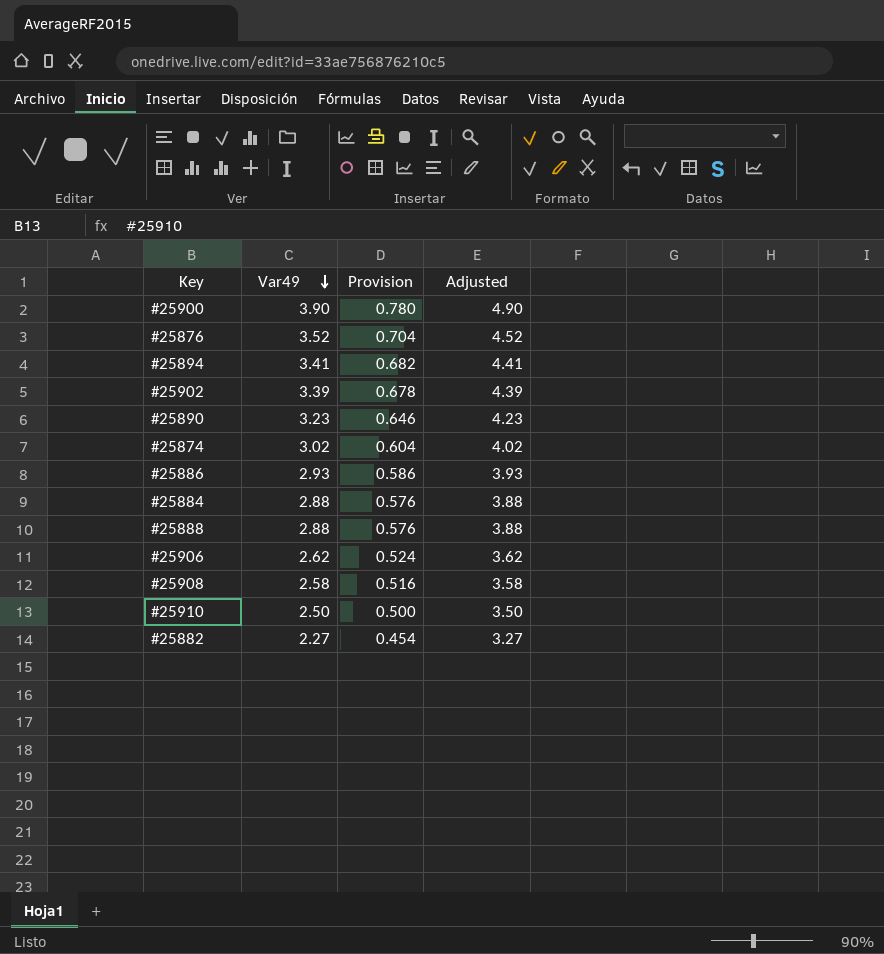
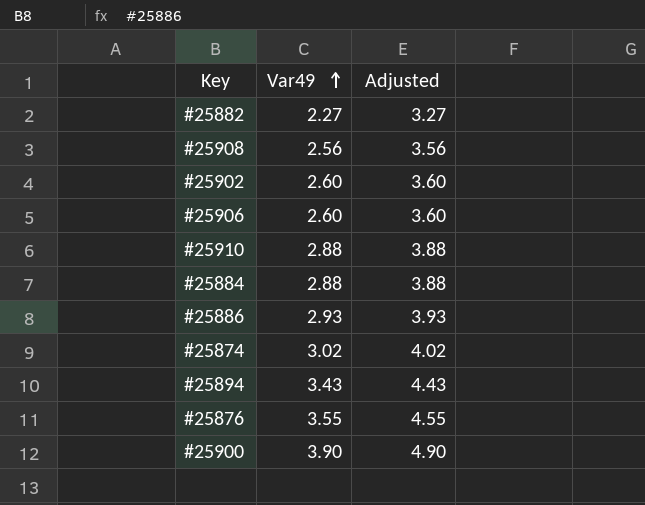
row order: Var49 descending -> Var49 ascending
column Provision | formula: [Var49] * 0.2 -> none
row #25890: 3.23 | 0.646 | 4.23 -> none
row #25888: 2.88 | 0.576 | 3.88 -> none
#25908 | Var49: 2.58 -> 2.56
#25908 | Adjusted: 3.58 -> 3.56
#25902 | Var49: 3.39 -> 2.60
#25902 | Adjusted: 4.39 -> 3.60
#25906 | Var49: 2.62 -> 2.60
#25906 | Adjusted: 3.62 -> 3.60
#25910 | Var49: 2.50 -> 2.88
#25910 | Adjusted: 3.50 -> 3.88
#25894 | Var49: 3.41 -> 3.43
#25894 | Adjusted: 4.41 -> 4.43
#25876 | Var49: 3.52 -> 3.55
#25876 | Adjusted: 4.52 -> 4.55

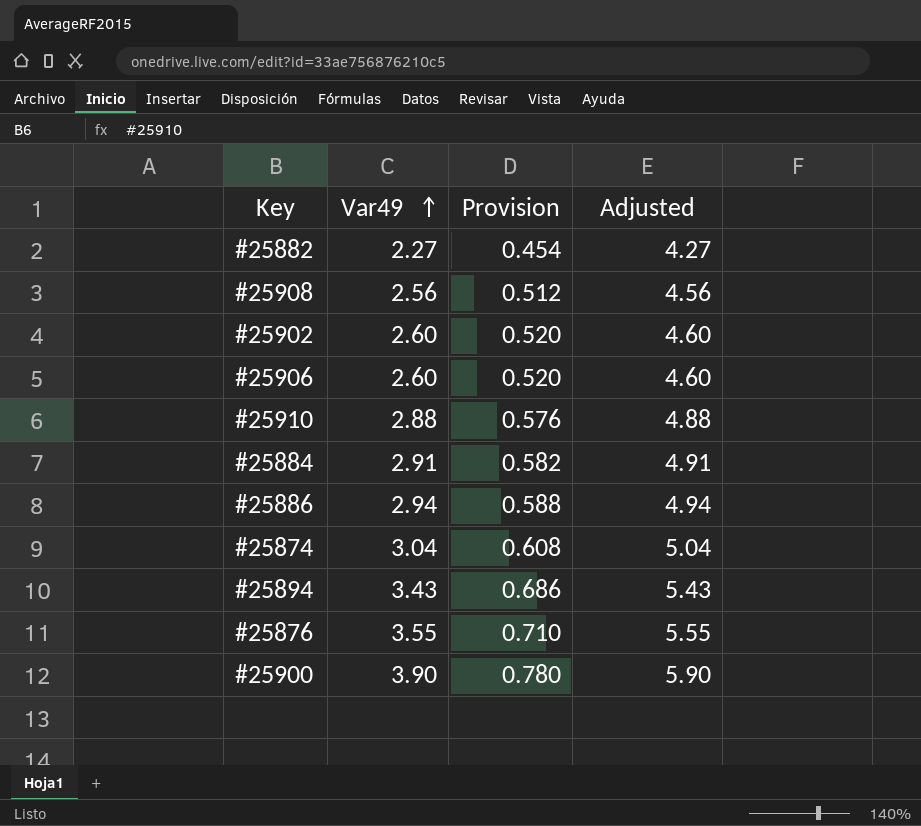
column Provision | formula: none -> [Var49] * 0.2
column Adjusted | formula: [Var49] + 1 -> [Var49] + 2
#25884 | Var49: 2.88 -> 2.91
#25886 | Var49: 2.93 -> 2.94
#25874 | Var49: 3.02 -> 3.04

